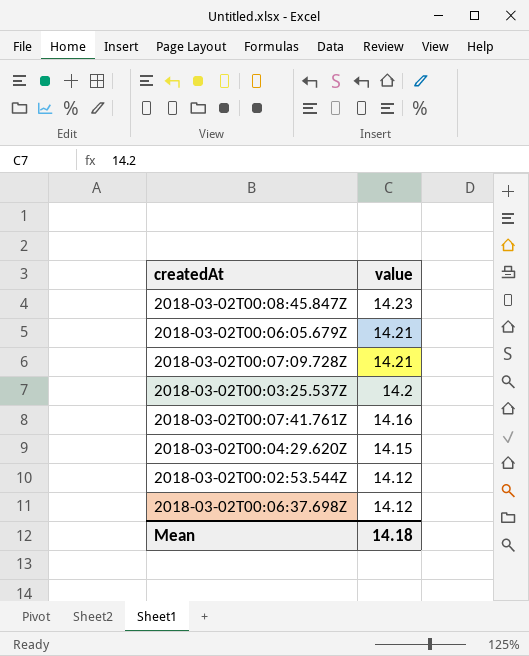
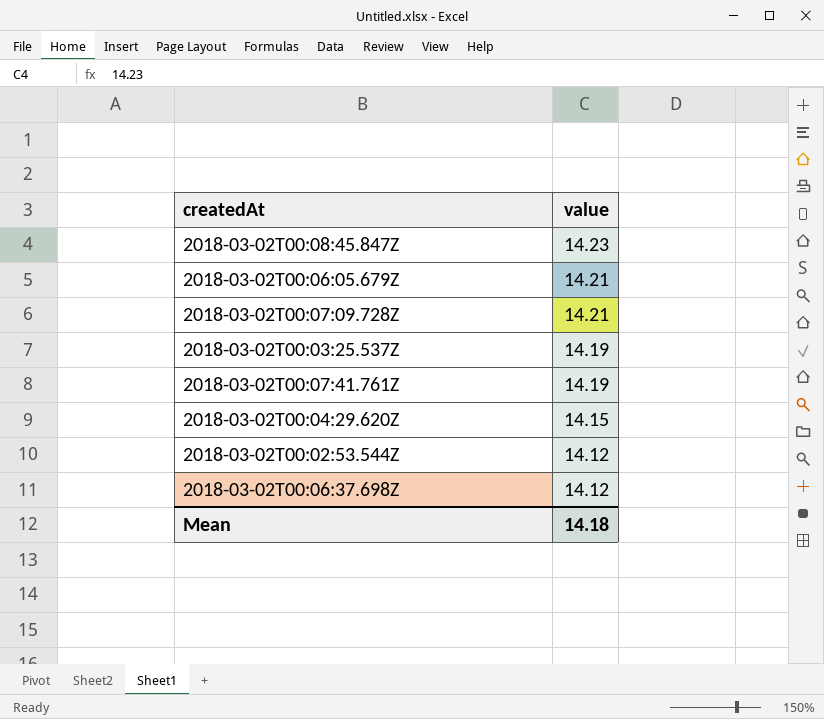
2018-03-02T00:03:25.537Z | value: 14.2 -> 14.19
2018-03-02T00:07:41.761Z | value: 14.16 -> 14.19

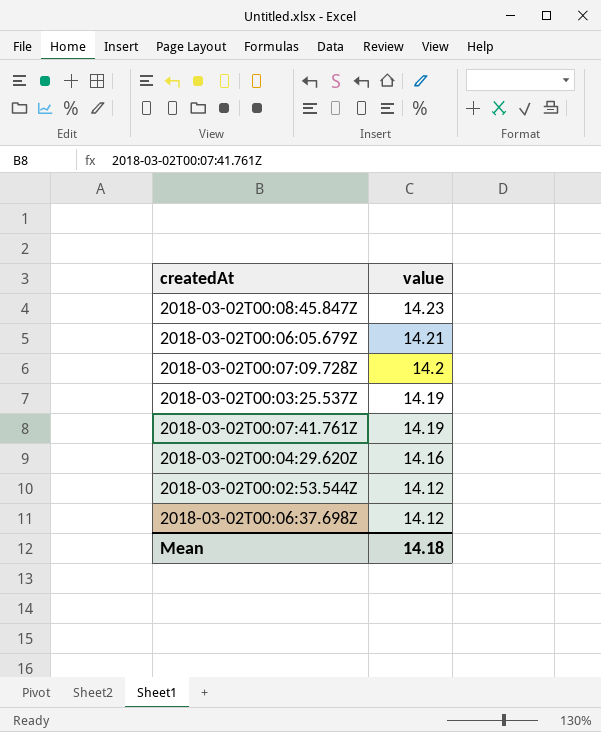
2018-03-02T00:07:09.728Z | value: 14.21 -> 14.2
2018-03-02T00:04:29.620Z | value: 14.15 -> 14.16

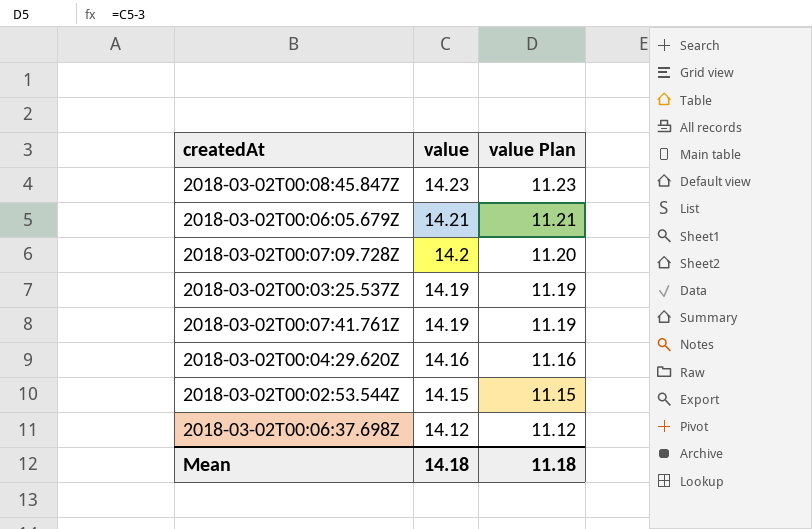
column value Plan | formula: none -> [value] - 3
2018-03-02T00:02:53.544Z | value: 14.12 -> 14.15

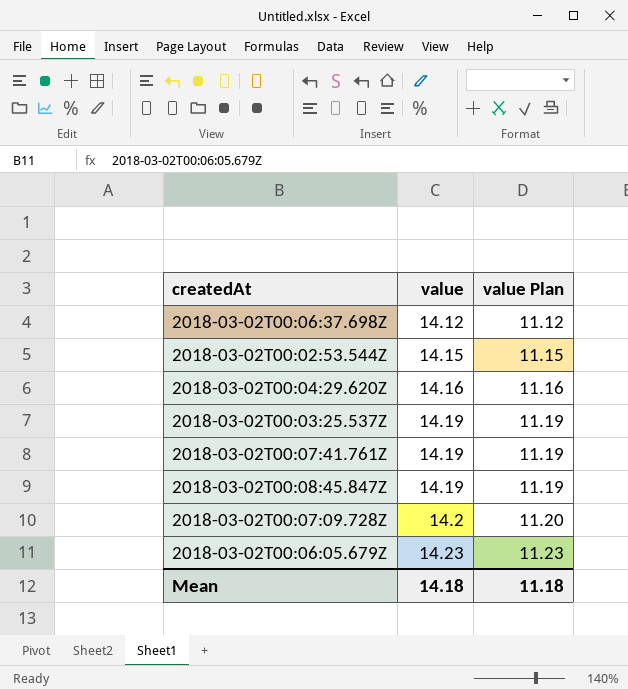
row order: value descending -> value ascending
2018-03-02T00:08:45.847Z | value: 14.23 -> 14.19
2018-03-02T00:08:45.847Z | value Plan: 11.23 -> 11.19
2018-03-02T00:06:05.679Z | value: 14.21 -> 14.23
2018-03-02T00:06:05.679Z | value Plan: 11.21 -> 11.23

